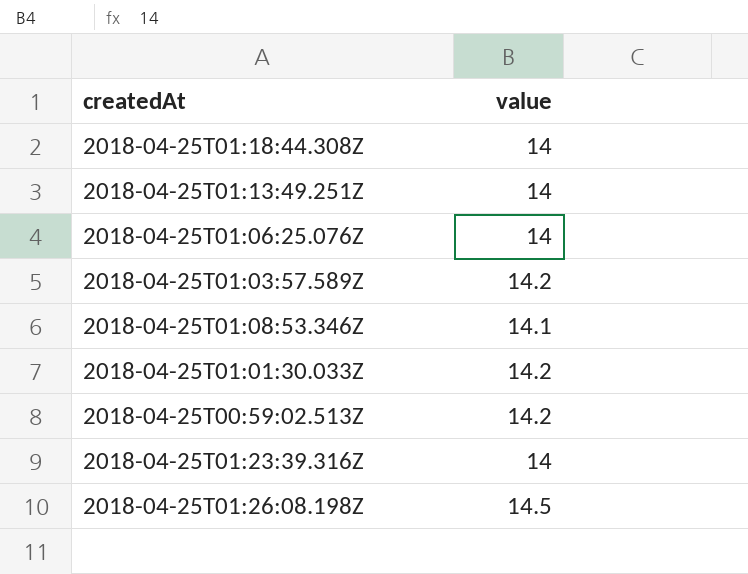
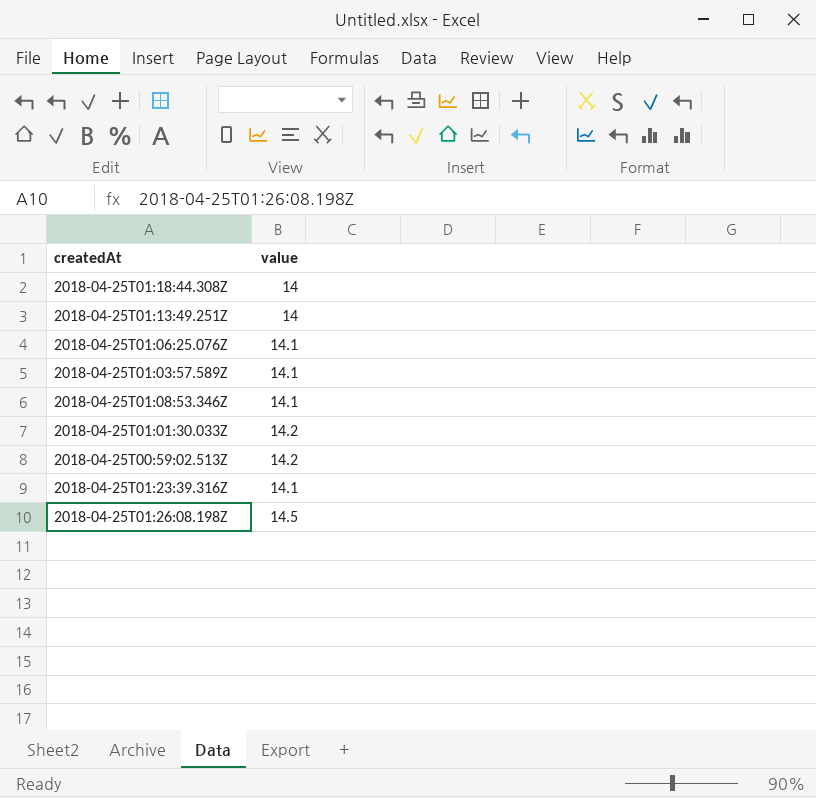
2018-04-25T01:06:25.076Z | value: 14 -> 14.1
2018-04-25T01:03:57.589Z | value: 14.2 -> 14.1
2018-04-25T01:23:39.316Z | value: 14 -> 14.1

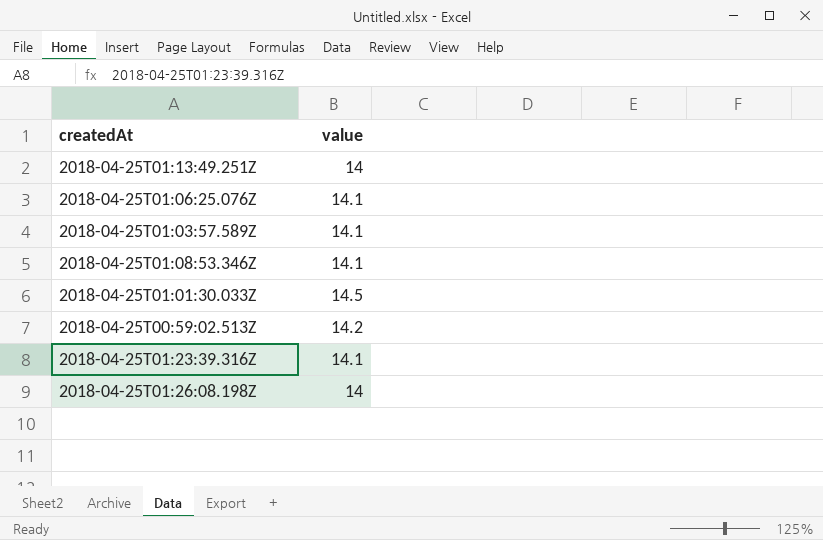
row 2018-04-25T01:18:44.308Z: 14 -> none
2018-04-25T01:01:30.033Z | value: 14.2 -> 14.5
2018-04-25T01:26:08.198Z | value: 14.5 -> 14

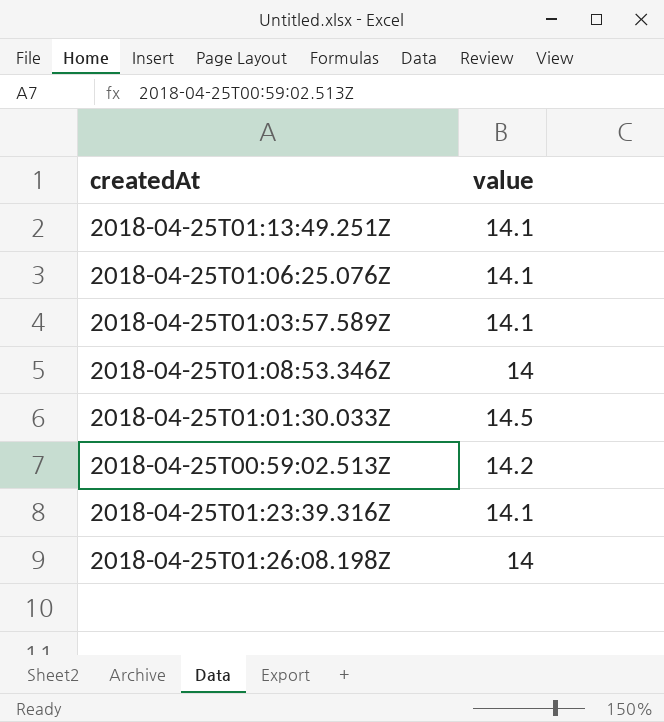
2018-04-25T01:13:49.251Z | value: 14 -> 14.1
2018-04-25T01:08:53.346Z | value: 14.1 -> 14

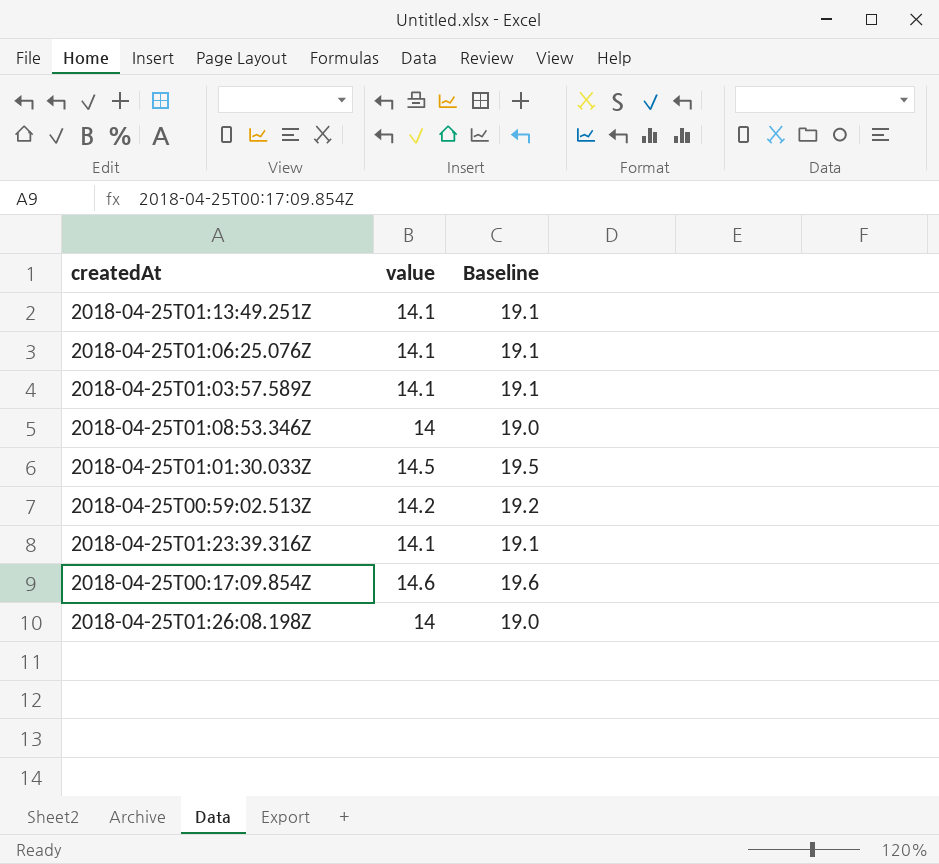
column Baseline | formula: none -> [value] + 5
row 2018-04-25T00:17:09.854Z: none -> 14.6 | 19.6

